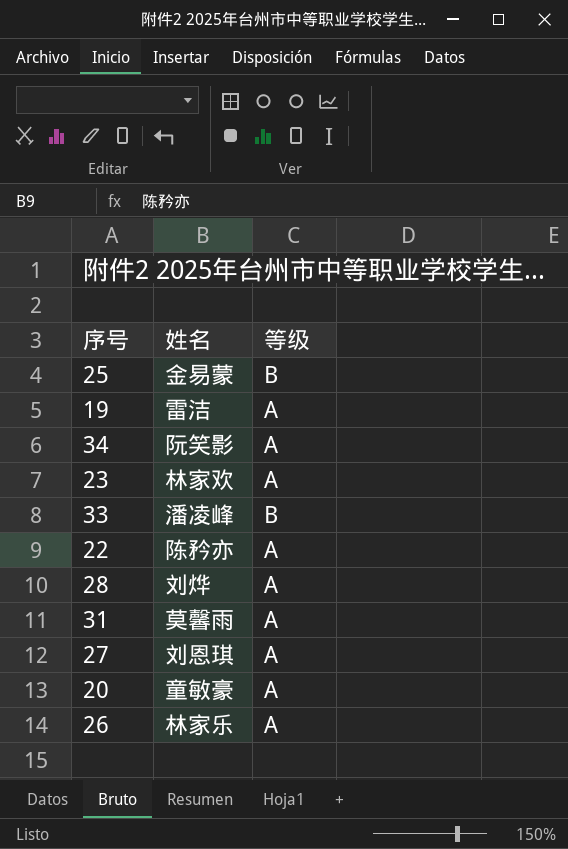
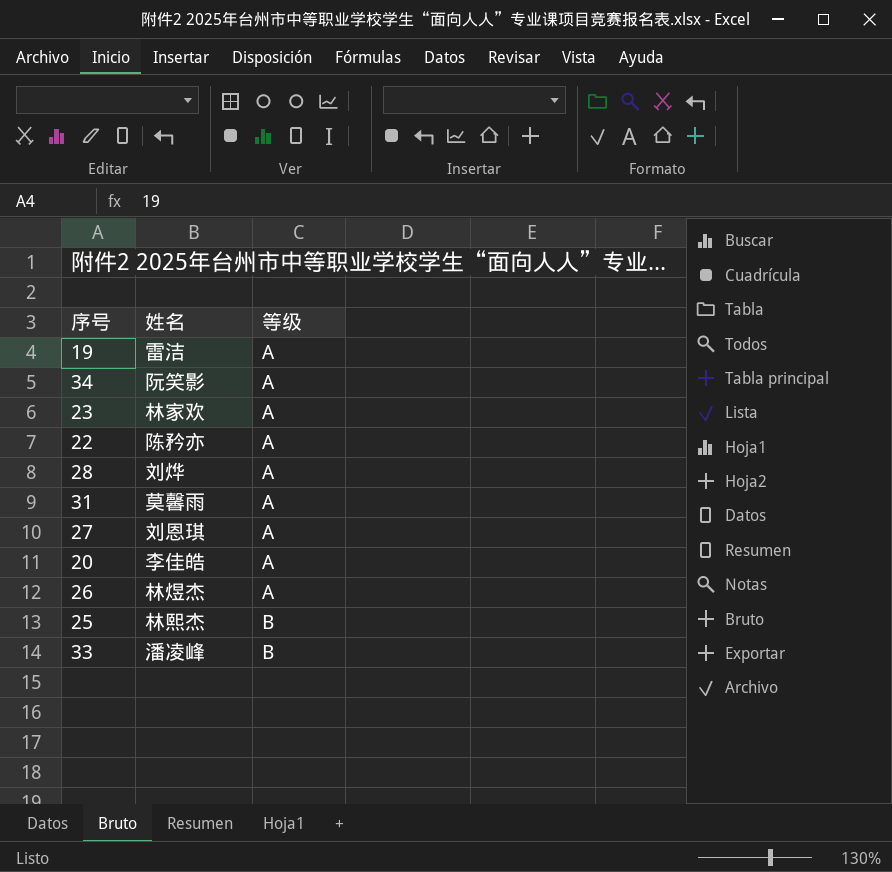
row order: none -> 等级 ascending
20 | 姓名: 童敏豪 -> 李佳皓
26 | 姓名: 林家乐 -> 林煜杰
25 | 姓名: 金易蒙 -> 林熙杰

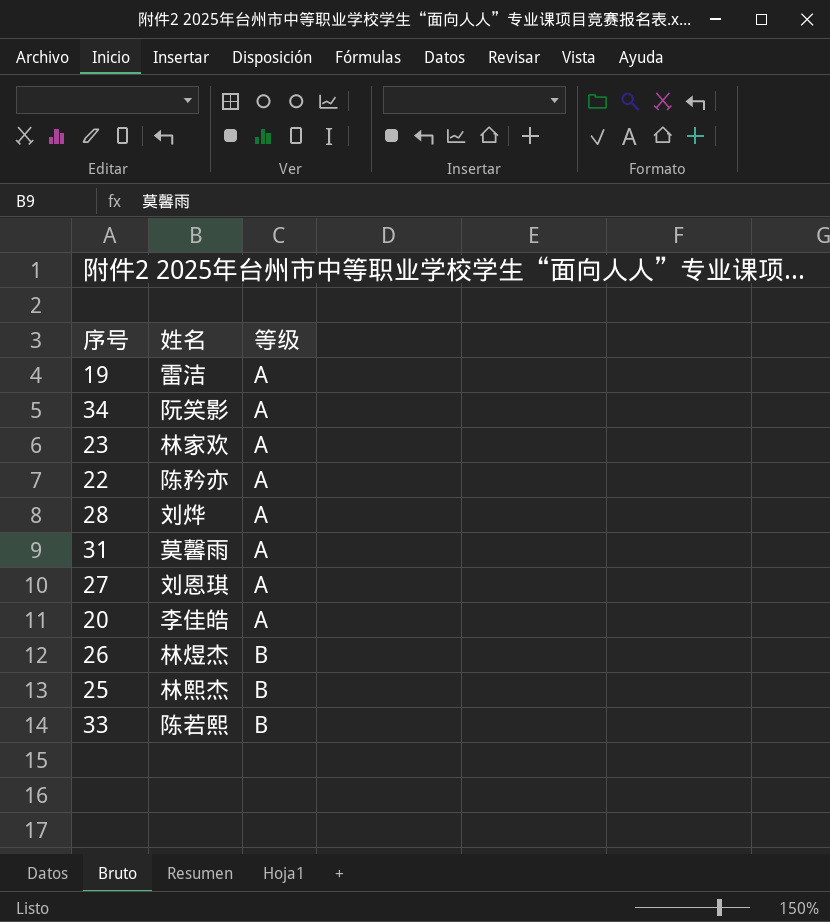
26 | 等级: A -> B
33 | 姓名: 潘凌峰 -> 陈若熙

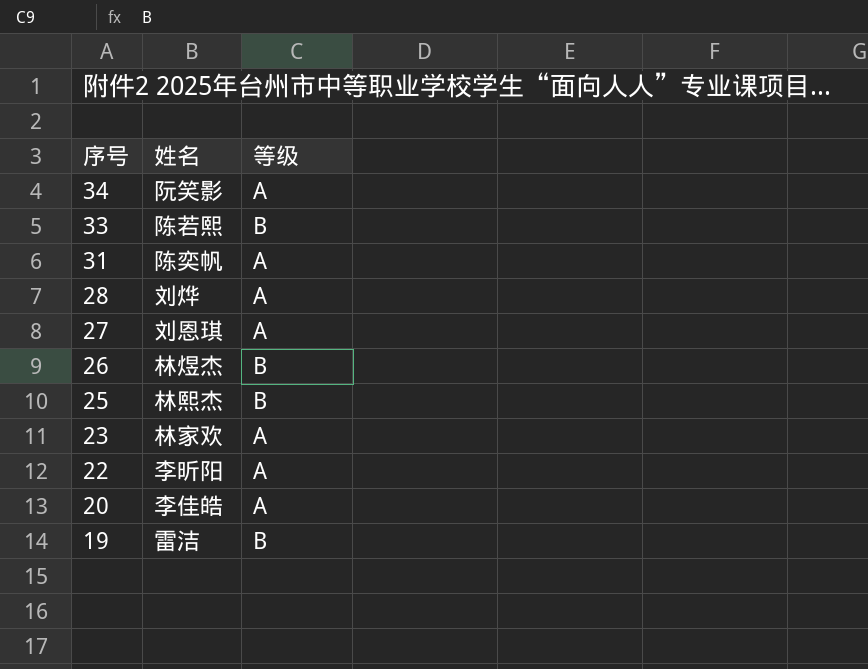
row order: 等级 ascending -> 序号 descending
31 | 姓名: 莫馨雨 -> 陈奕帆
22 | 姓名: 陈矜亦 -> 李昕阳
19 | 等级: A -> B

